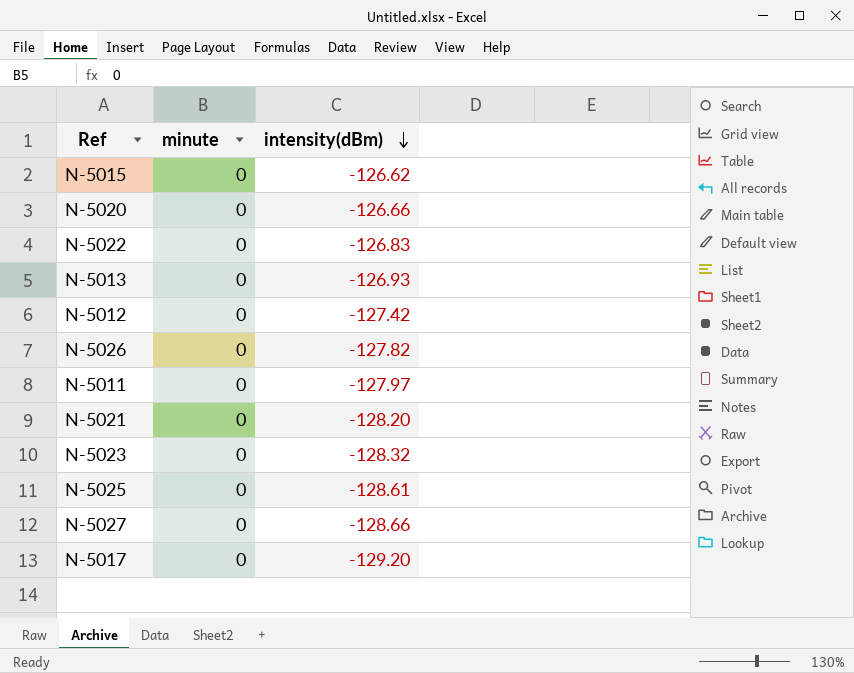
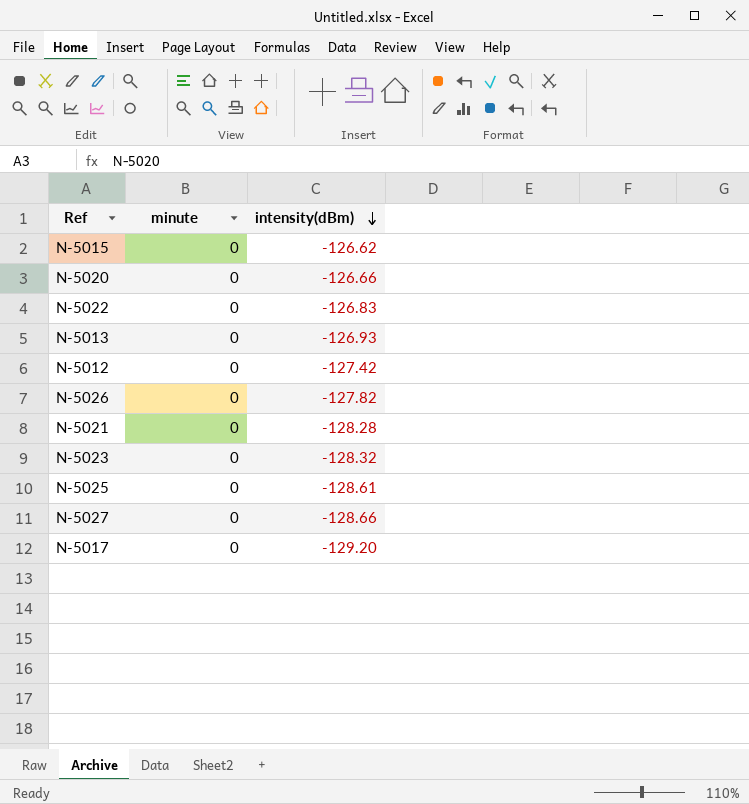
row N-5011: 0 | -127.97 -> none
N-5021 | intensity(dBm): -128.20 -> -128.28

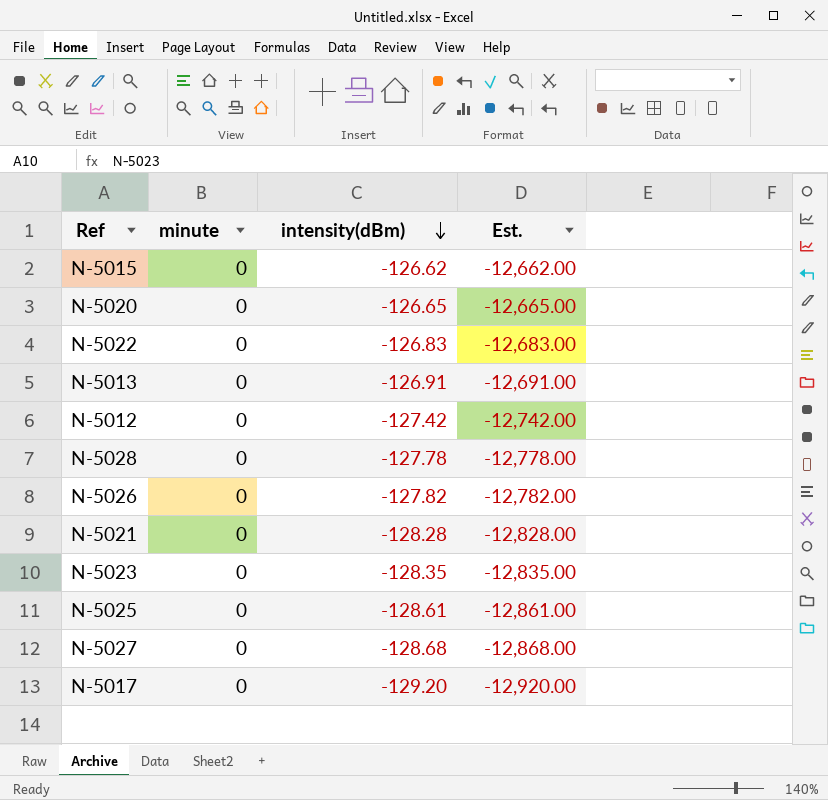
column Est. | formula: none -> [intensity(dBm)] * 100
N-5020 | intensity(dBm): -126.66 -> -126.65
N-5013 | intensity(dBm): -126.93 -> -126.91
row N-5028: none -> 0 | -127.78 | -12,778.00
N-5023 | intensity(dBm): -128.32 -> -128.35
N-5027 | intensity(dBm): -128.66 -> -128.68

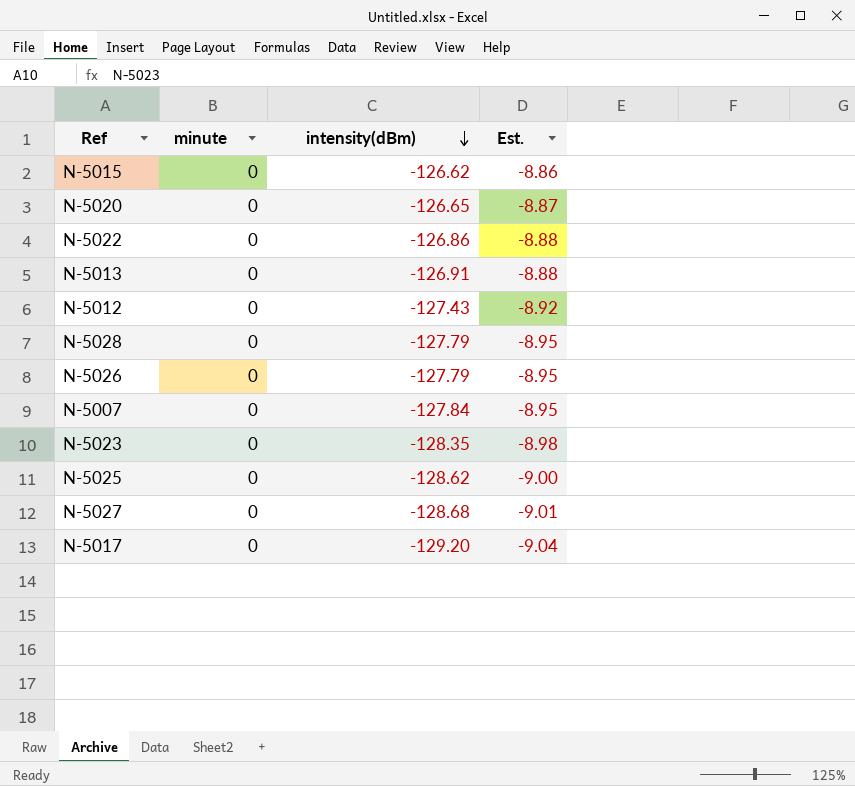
column Est. | formula: [intensity(dBm)] * 100 -> [intensity(dBm)] * 0.07
row N-5021: 0 | -128.28 | -12,828.00 -> none
N-5022 | intensity(dBm): -126.83 -> -126.86
N-5012 | intensity(dBm): -127.42 -> -127.43
N-5028 | intensity(dBm): -127.78 -> -127.79
N-5026 | intensity(dBm): -127.82 -> -127.79
row N-5007: none -> 0 | -127.84 | -8.95
N-5025 | intensity(dBm): -128.61 -> -128.62

